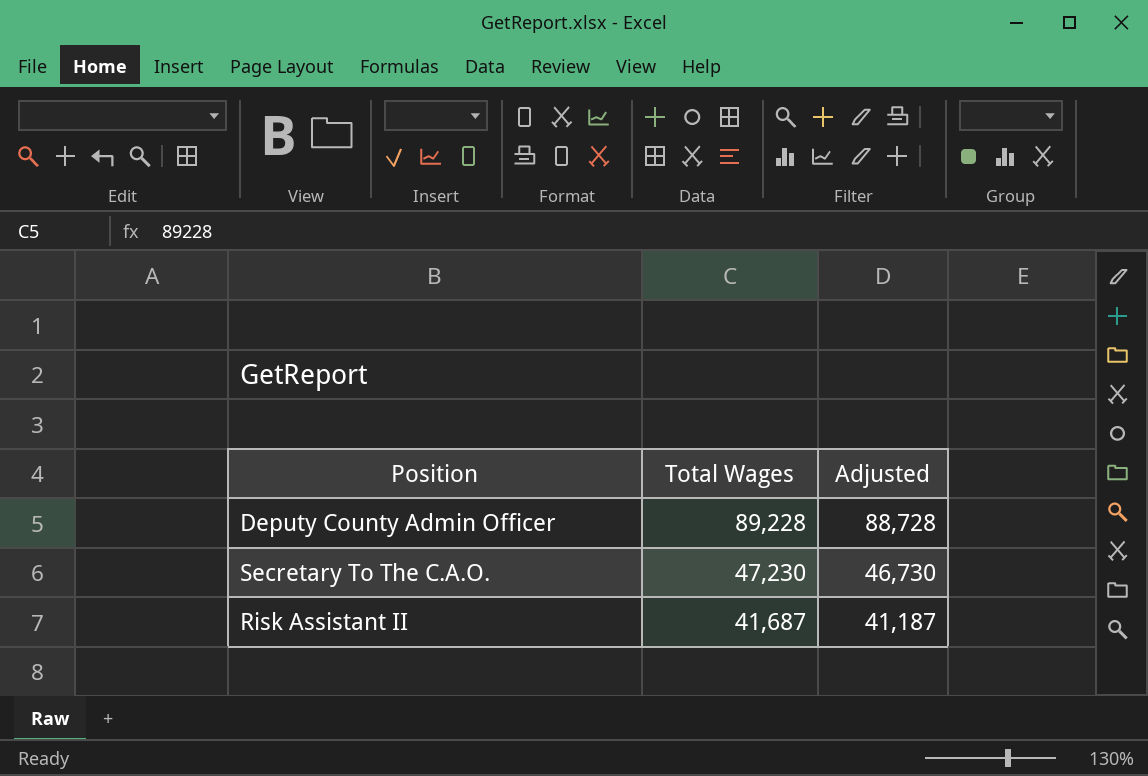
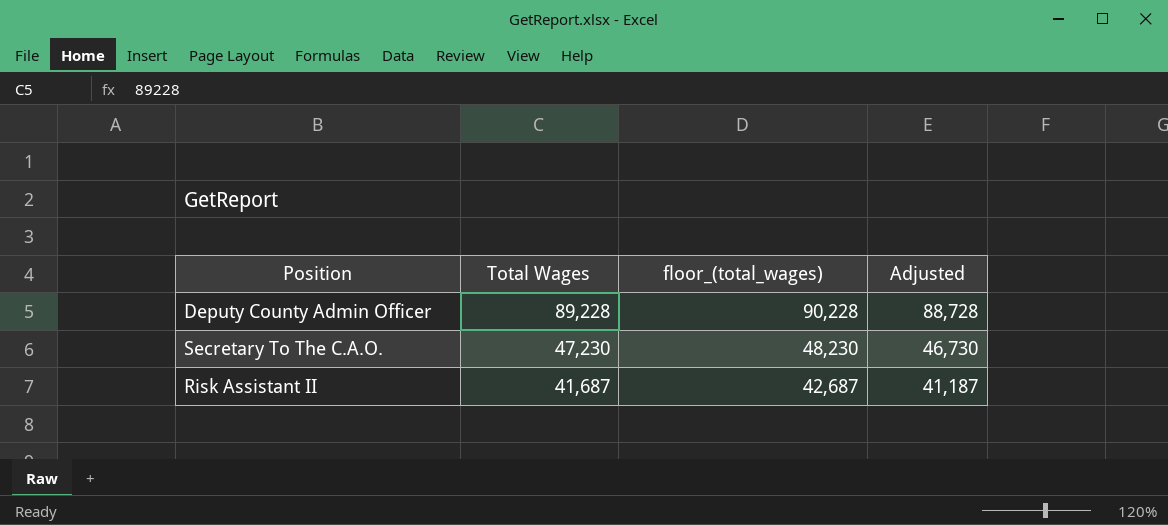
column floor_(total_wages) | formula: none -> [Total Wages] + 1000

